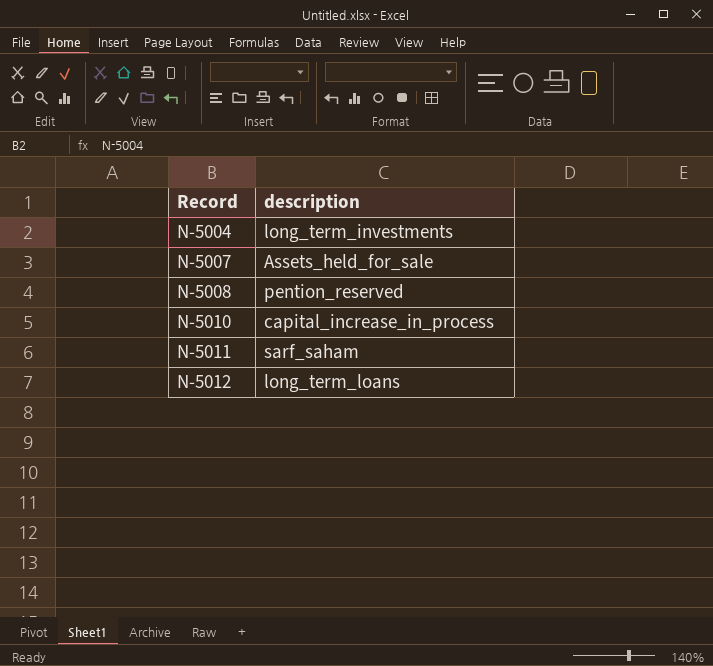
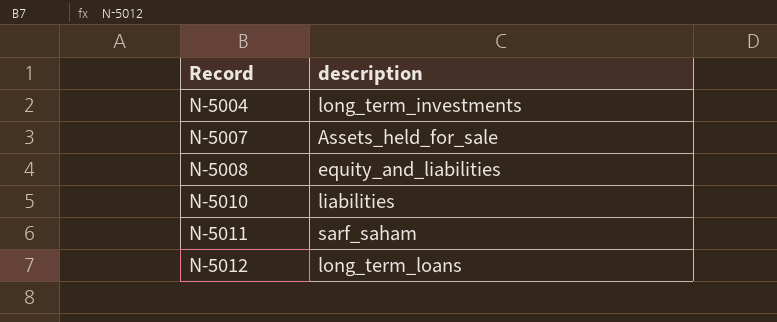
N-5008 | description: pention_reserved -> equity_and_liabilities
N-5010 | description: capital_increase_in_process -> liabilities

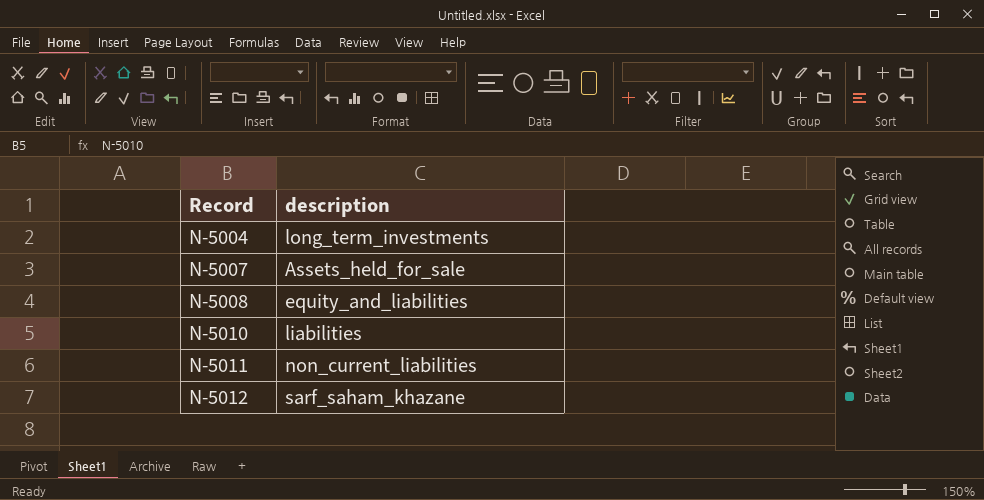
N-5011 | description: sarf_saham -> non_current_liabilities
N-5012 | description: long_term_loans -> sarf_saham_khazane

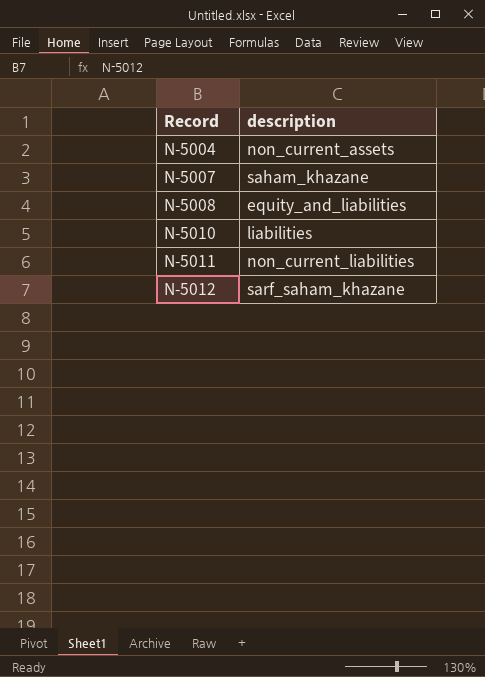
N-5004 | description: long_term_investments -> non_current_assets
N-5007 | description: Assets_held_for_sale -> saham_khazane

